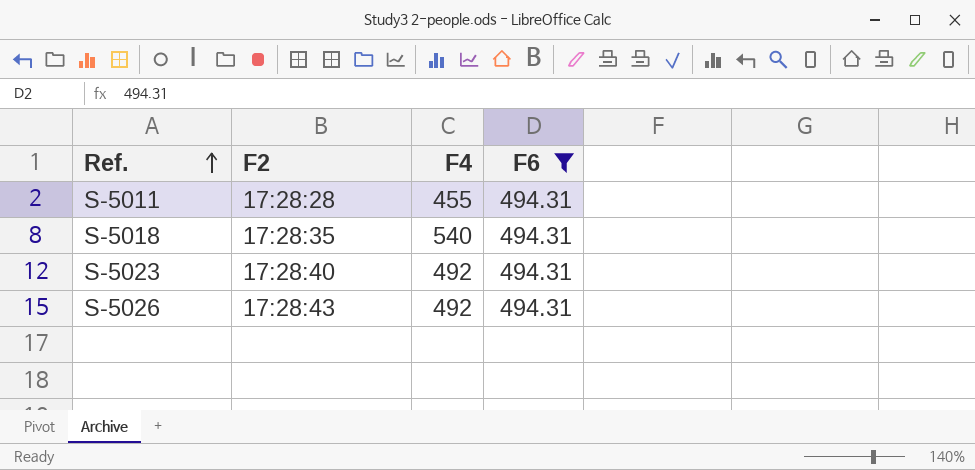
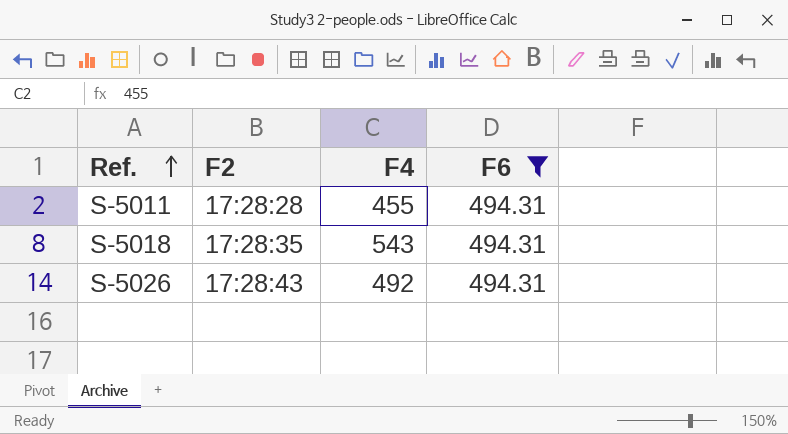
row S-5023: 17:28:40 | 492 | 494.31 -> none
S-5018 | F4: 540 -> 543

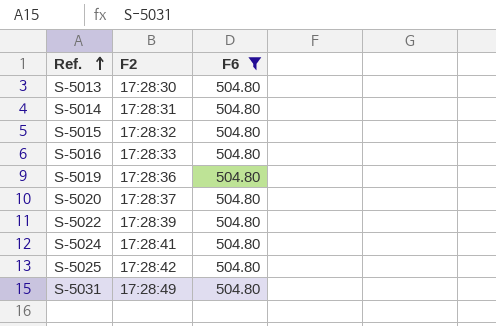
filter: F6 = 494.31 -> F6 = 504.80
column F4 | position: 3 -> none

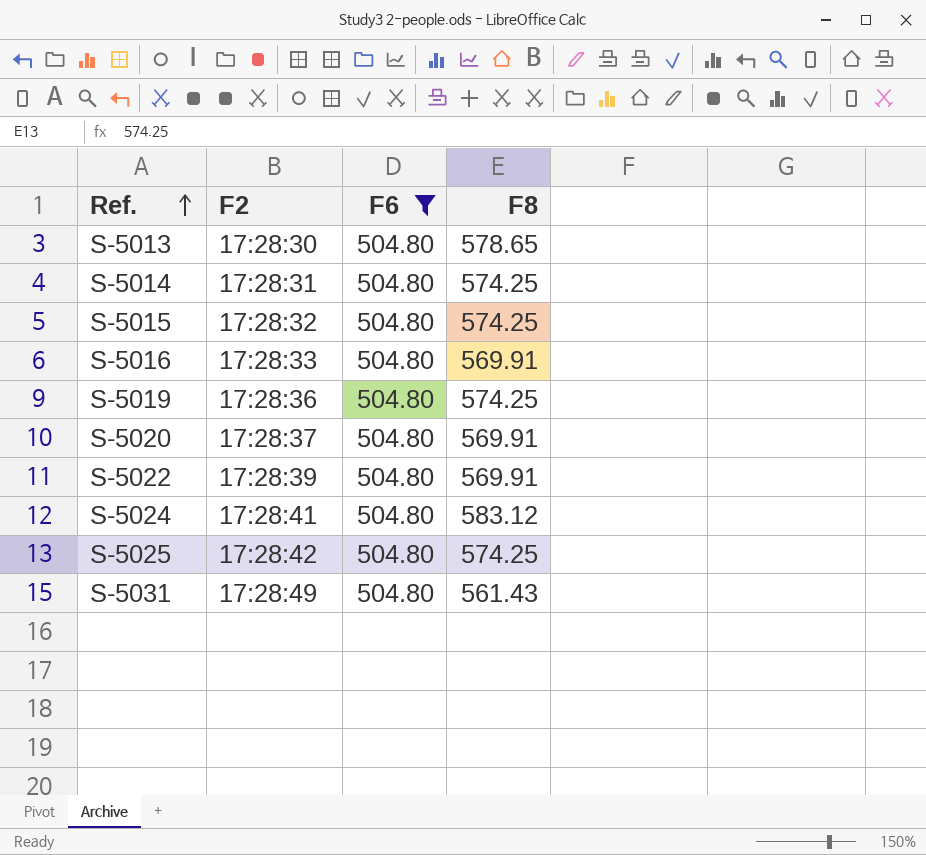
column F8 | position: none -> 4

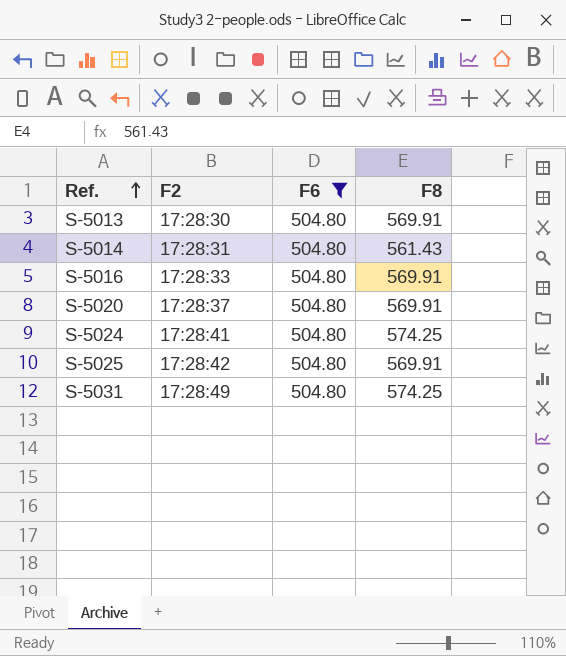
row S-5015: 17:28:32 | 504.80 | 574.25 -> none
row S-5019: 17:28:36 | 504.80 | 574.25 -> none
row S-5022: 17:28:39 | 504.80 | 569.91 -> none
S-5013 | F8: 578.65 -> 569.91
S-5014 | F8: 574.25 -> 561.43
S-5024 | F8: 583.12 -> 574.25
S-5025 | F8: 574.25 -> 569.91
S-5031 | F8: 561.43 -> 574.25

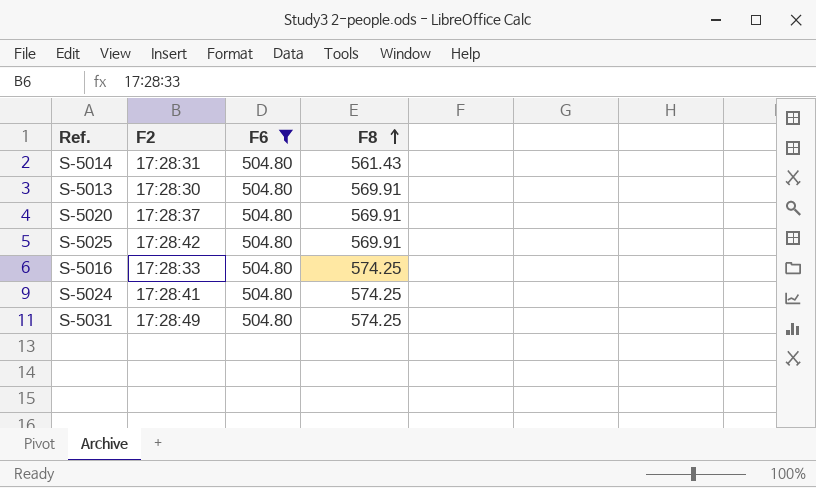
row order: Ref. ascending -> F8 ascending
S-5016 | F8: 569.91 -> 574.25

